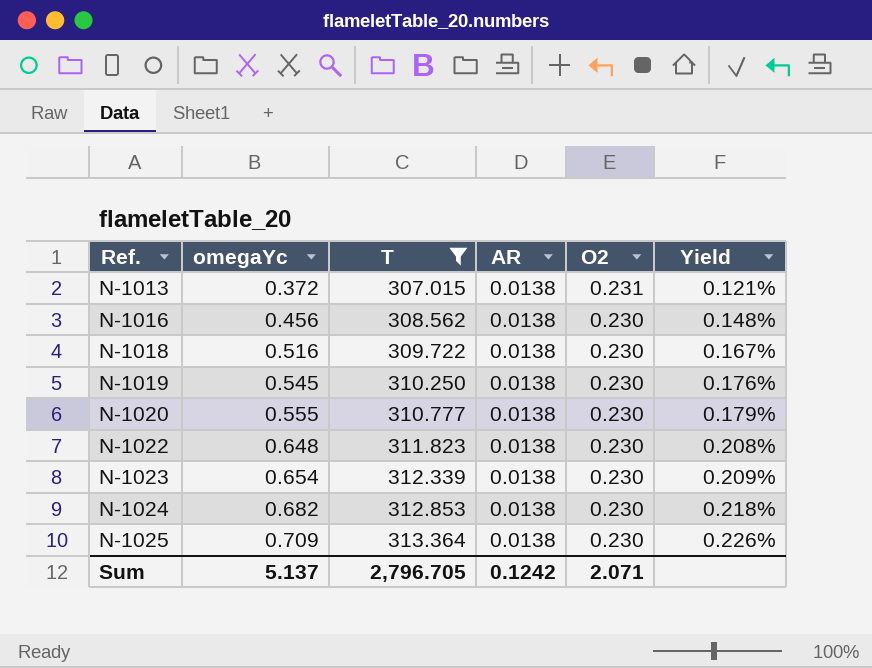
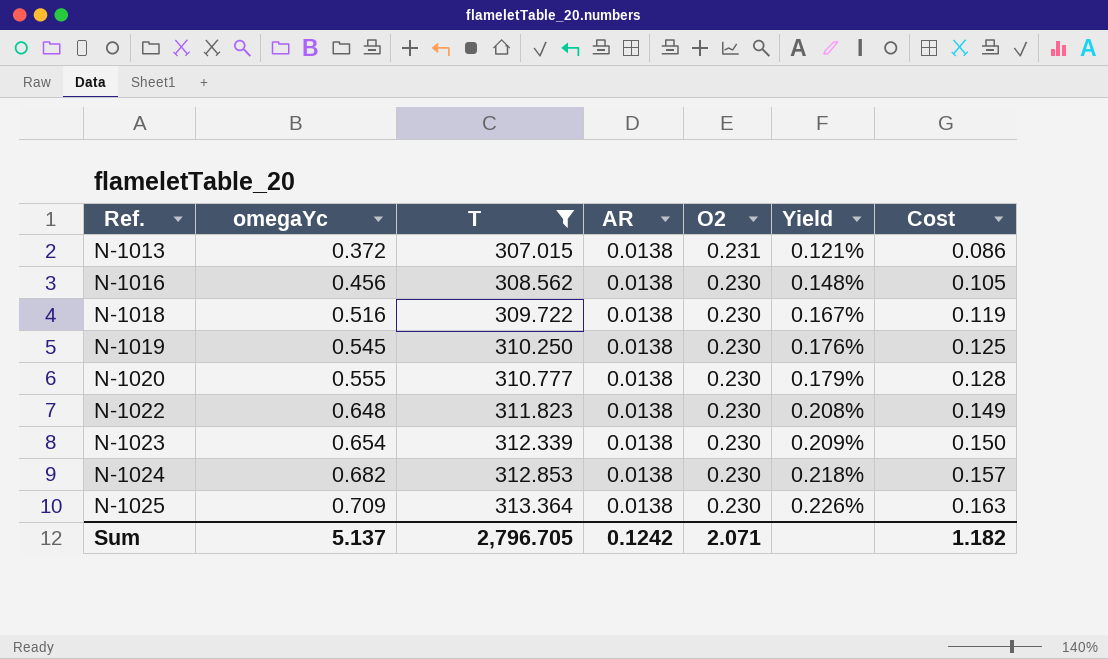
column Cost | formula: none -> [omegaYc] * [O2]

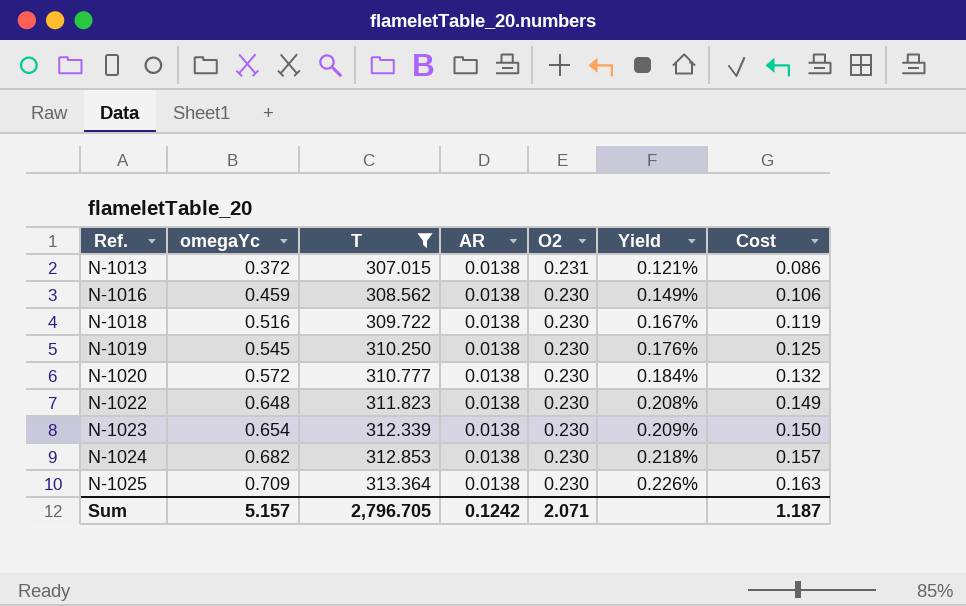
N-1016 | omegaYc: 0.456 -> 0.459
N-1016 | Yield: 0.148% -> 0.149%
N-1016 | Cost: 0.105 -> 0.106
N-1020 | omegaYc: 0.555 -> 0.572
N-1020 | Yield: 0.179% -> 0.184%
N-1020 | Cost: 0.128 -> 0.132
Sum | omegaYc: 5.137 -> 5.157
Sum | Cost: 1.182 -> 1.187

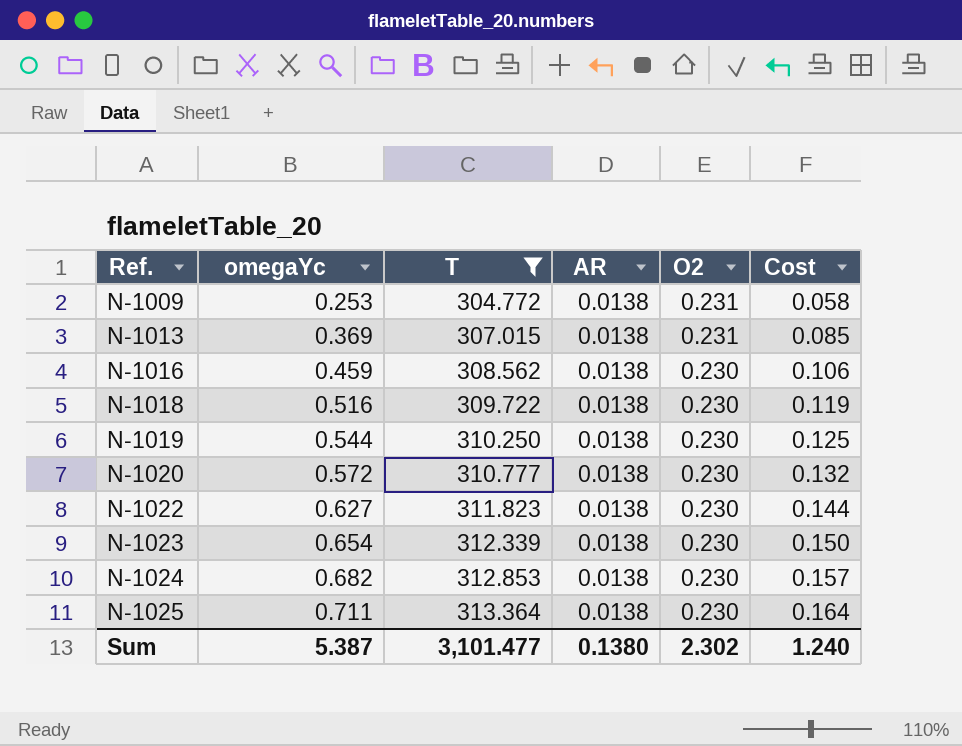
column Yield | formula: [omegaYc] / [T] -> none
row N-1009: none -> 0.253 | 304.772 | 0.0138 | 0.231 | 0.058
N-1013 | omegaYc: 0.372 -> 0.369
N-1013 | Cost: 0.086 -> 0.085
N-1019 | omegaYc: 0.545 -> 0.544
N-1022 | omegaYc: 0.648 -> 0.627
N-1022 | Cost: 0.149 -> 0.144
N-1025 | omegaYc: 0.709 -> 0.711
N-1025 | Cost: 0.163 -> 0.164
Sum | omegaYc: 5.157 -> 5.387
Sum | T: 2,796.705 -> 3,101.477
Sum | AR: 0.1242 -> 0.1380
Sum | O2: 2.071 -> 2.302
Sum | Cost: 1.187 -> 1.240

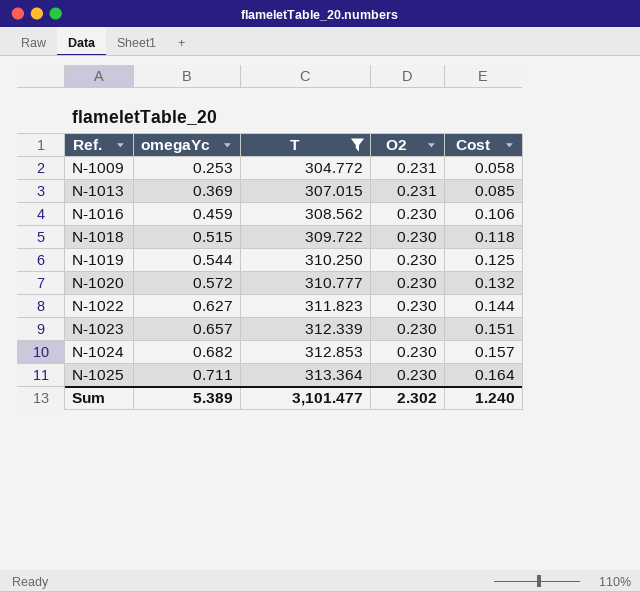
column AR | position: 4 -> none
N-1018 | omegaYc: 0.516 -> 0.515
N-1018 | Cost: 0.119 -> 0.118
N-1023 | omegaYc: 0.654 -> 0.657
N-1023 | Cost: 0.150 -> 0.151
Sum | omegaYc: 5.387 -> 5.389

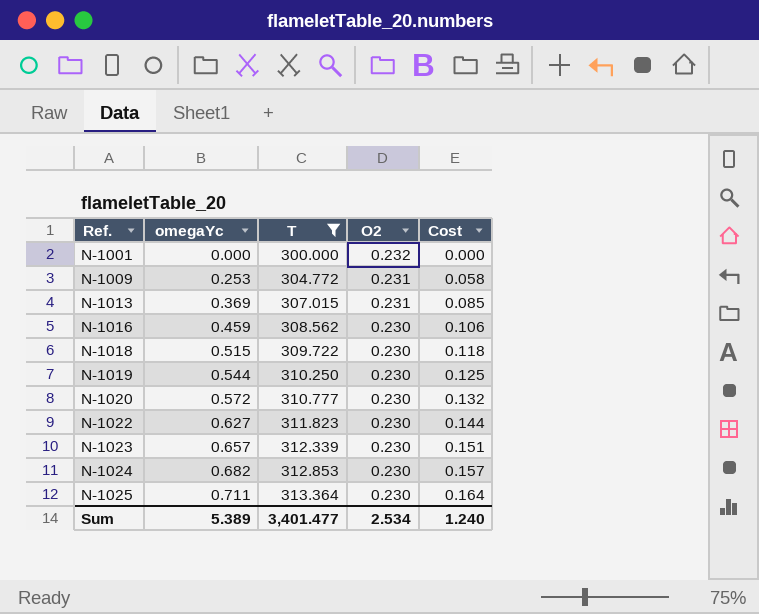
row N-1001: none -> 0.000 | 300.000 | 0.232 | 0.000
Sum | T: 3,101.477 -> 3,401.477
Sum | O2: 2.302 -> 2.534

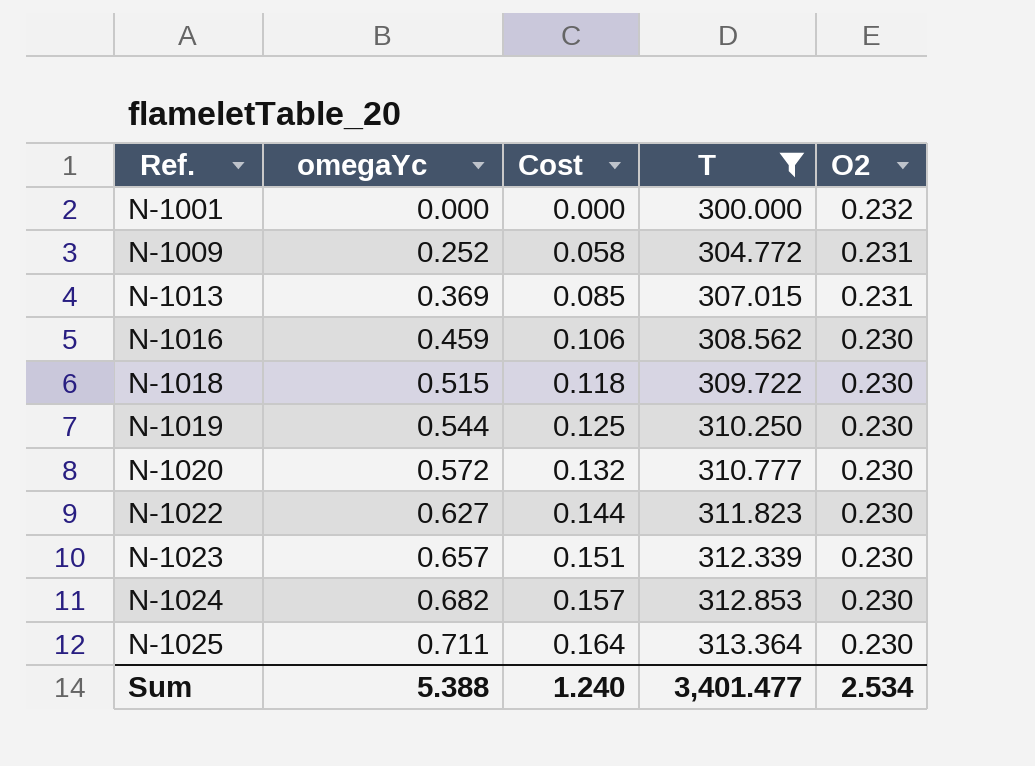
column Cost | position: 5 -> 3
N-1009 | omegaYc: 0.253 -> 0.252
Sum | omegaYc: 5.389 -> 5.388

